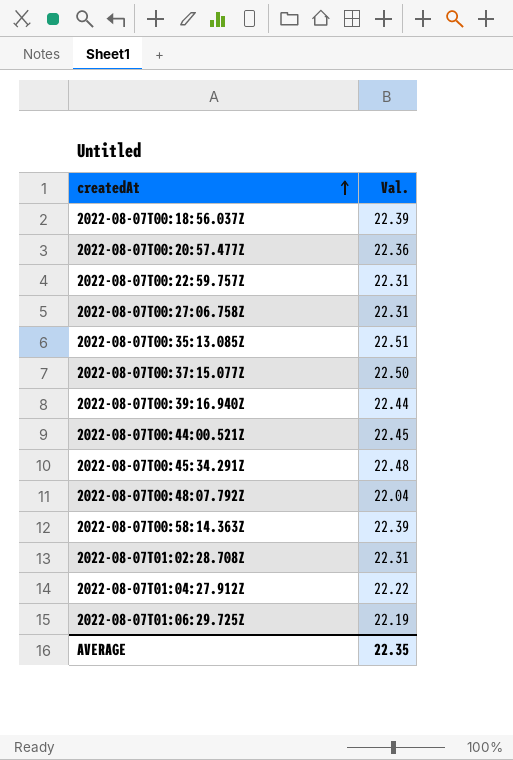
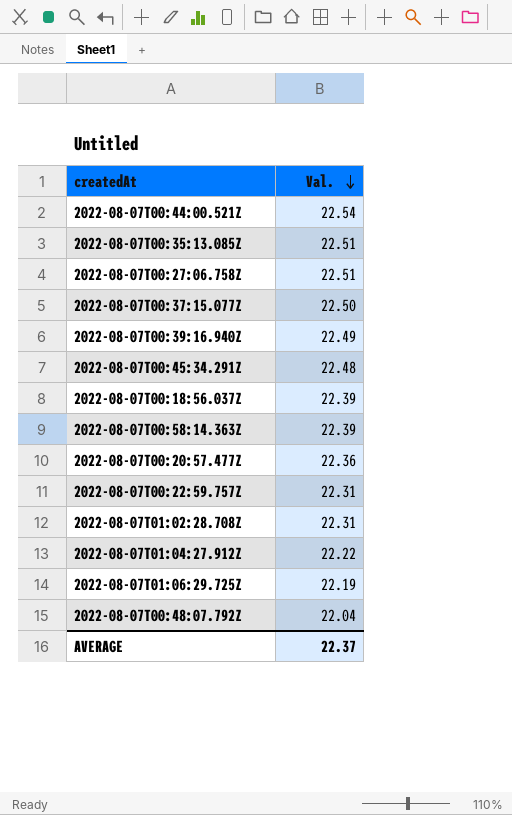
row order: createdAt ascending -> Val. descending
2022-08-07T00:44:00.521Z | Val.: 22.45 -> 22.54
2022-08-07T00:27:06.758Z | Val.: 22.31 -> 22.51
2022-08-07T00:39:16.940Z | Val.: 22.44 -> 22.49
AVERAGE | Val.: 22.35 -> 22.37

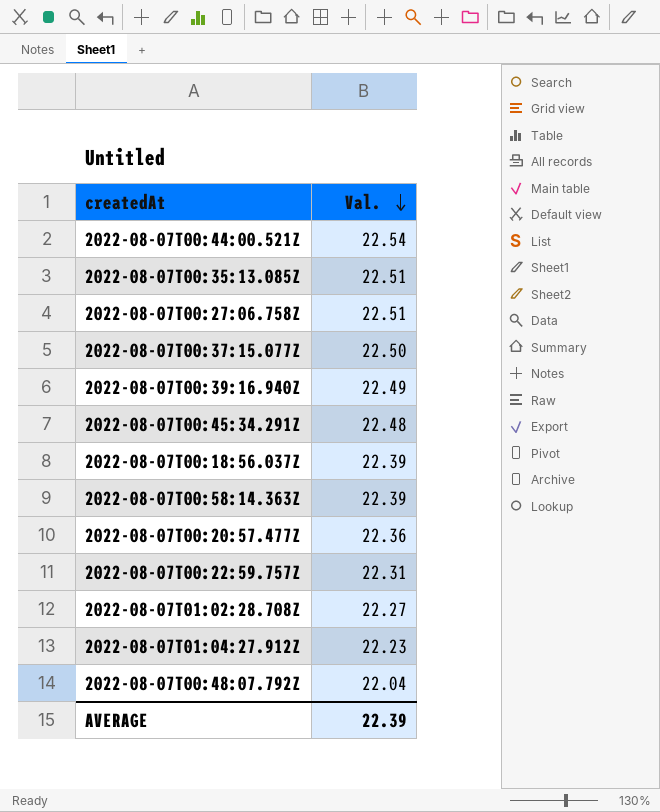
row 2022-08-07T01:06:29.725Z: 22.19 -> none
2022-08-07T01:02:28.708Z | Val.: 22.31 -> 22.27
2022-08-07T01:04:27.912Z | Val.: 22.22 -> 22.23
AVERAGE | Val.: 22.37 -> 22.39

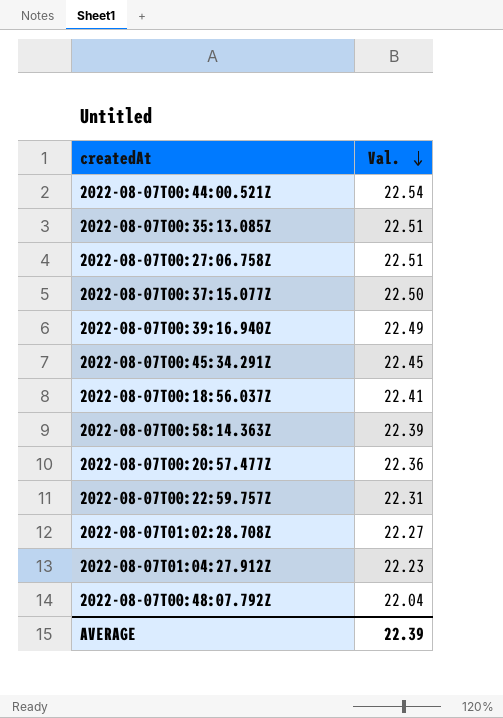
2022-08-07T00:45:34.291Z | Val.: 22.48 -> 22.45
2022-08-07T00:18:56.037Z | Val.: 22.39 -> 22.41

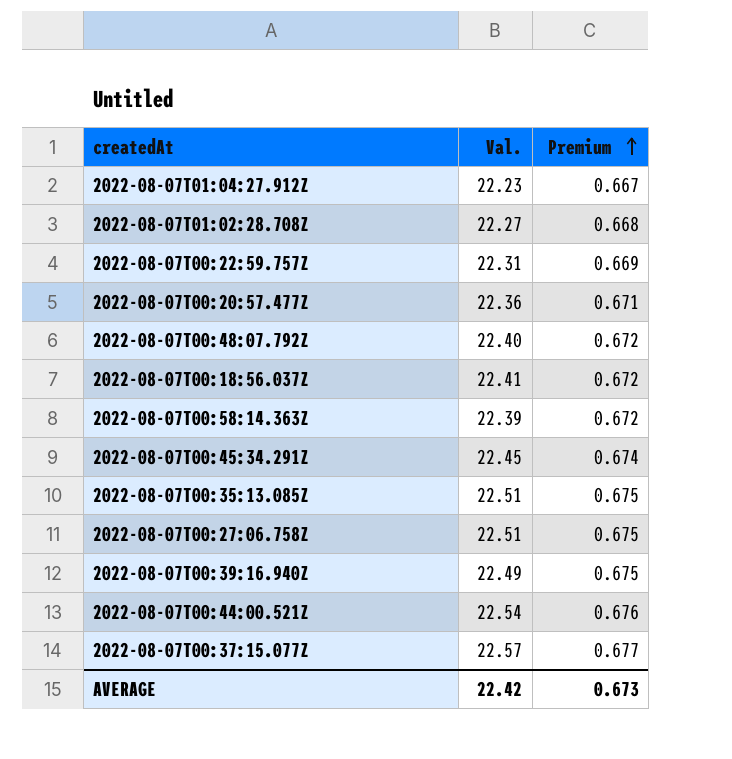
row order: Val. descending -> Premium ascending
column Premium | formula: none -> [Val.] * 0.03
2022-08-07T00:48:07.792Z | Val.: 22.04 -> 22.40
2022-08-07T00:37:15.077Z | Val.: 22.50 -> 22.57
AVERAGE | Val.: 22.39 -> 22.42

